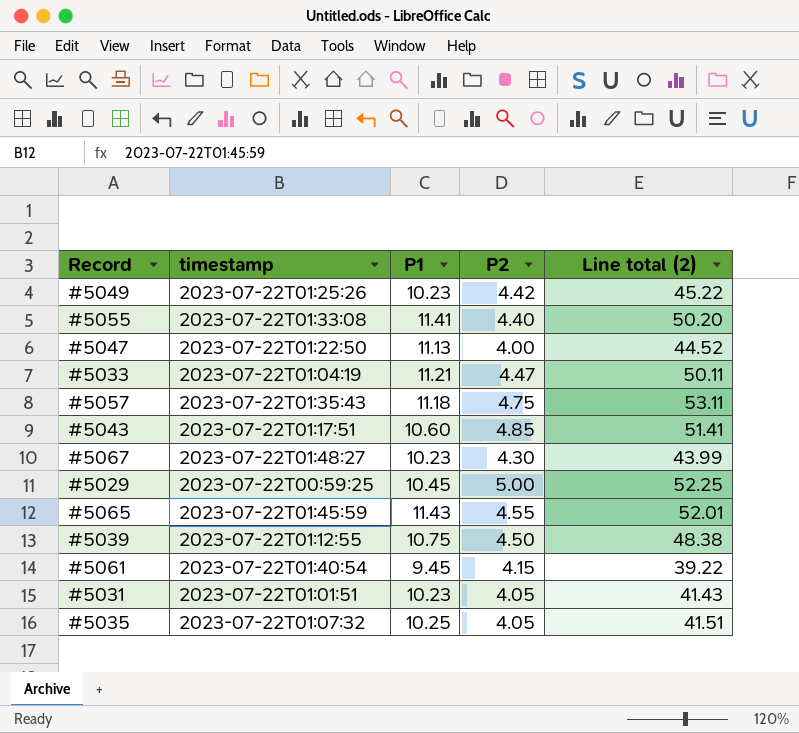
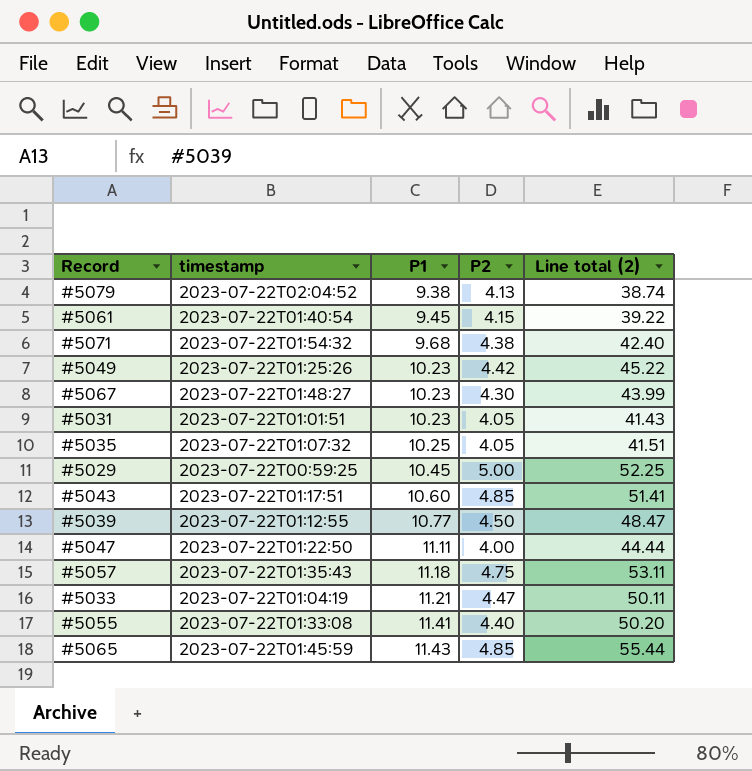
row order: none -> P1 ascending
row #5079: none -> 2023-07-22T02:04:52 | 9.38 | 4.13 | 38.74
row #5071: none -> 2023-07-22T01:54:32 | 9.68 | 4.38 | 42.40
#5039 | P1: 10.75 -> 10.77
#5039 | Line total (2): 48.38 -> 48.47
#5047 | P1: 11.13 -> 11.11
#5047 | Line total (2): 44.52 -> 44.44
#5065 | P2: 4.55 -> 4.85
#5065 | Line total (2): 52.01 -> 55.44

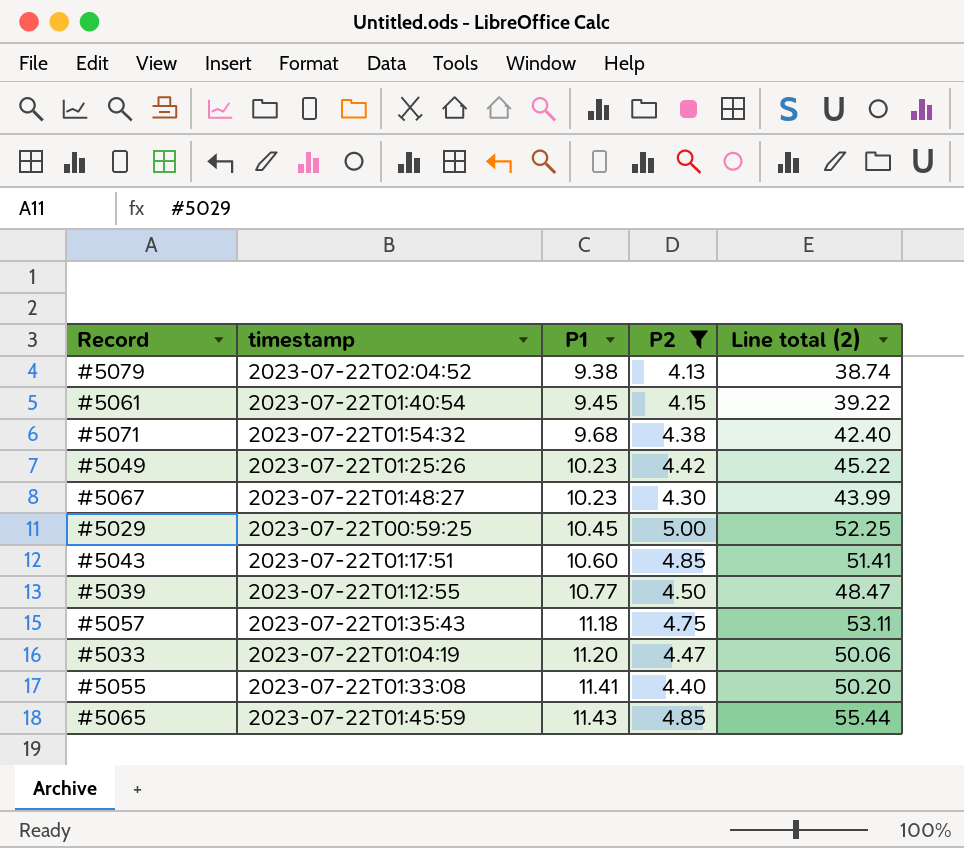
filter: none -> P2 >= 4.13
#5033 | P1: 11.21 -> 11.20
#5033 | Line total (2): 50.11 -> 50.06

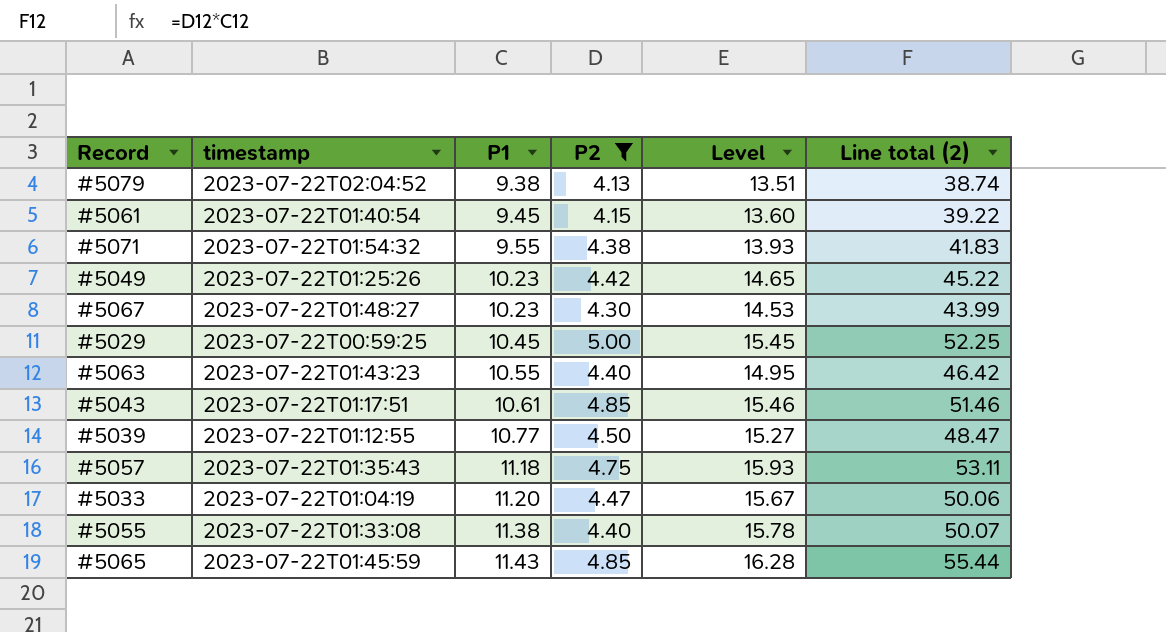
column Level | formula: none -> [P1] + [P2]
#5071 | P1: 9.68 -> 9.55
#5071 | Line total (2): 42.40 -> 41.83
row #5063: none -> 2023-07-22T01:43:23 | 10.55 | 4.40 | 14.95 | 46.42
#5043 | P1: 10.60 -> 10.61
#5043 | Line total (2): 51.41 -> 51.46
#5055 | P1: 11.41 -> 11.38
#5055 | Line total (2): 50.20 -> 50.07

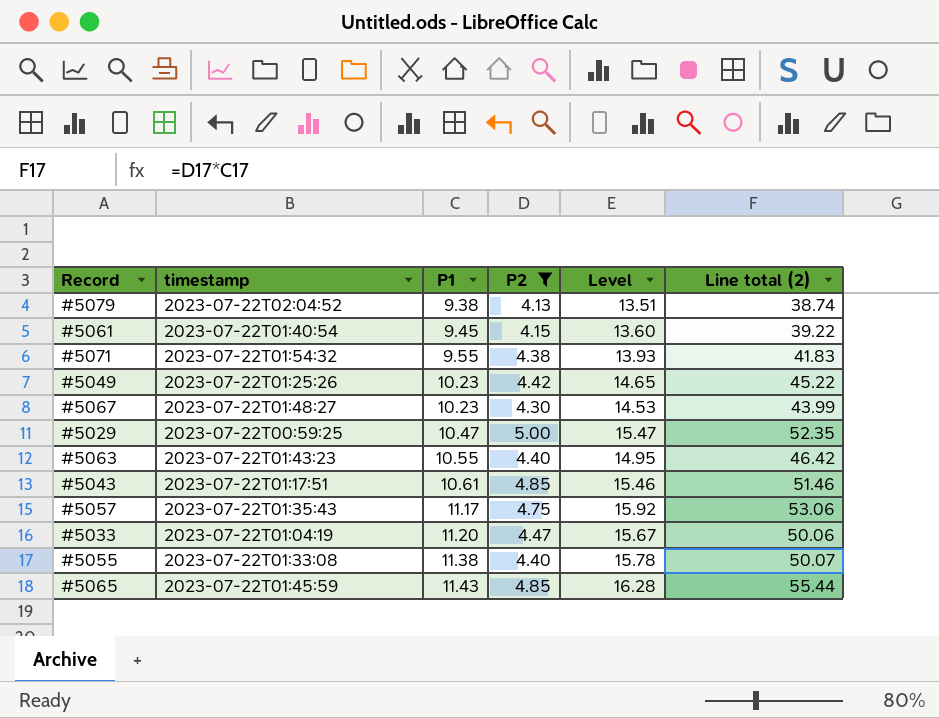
row #5039: 2023-07-22T01:12:55 | 10.77 | 4.50 | 15.27 | 48.47 -> none
#5029 | P1: 10.45 -> 10.47
#5029 | Level: 15.45 -> 15.47
#5029 | Line total (2): 52.25 -> 52.35
#5057 | P1: 11.18 -> 11.17
#5057 | Level: 15.93 -> 15.92
#5057 | Line total (2): 53.11 -> 53.06

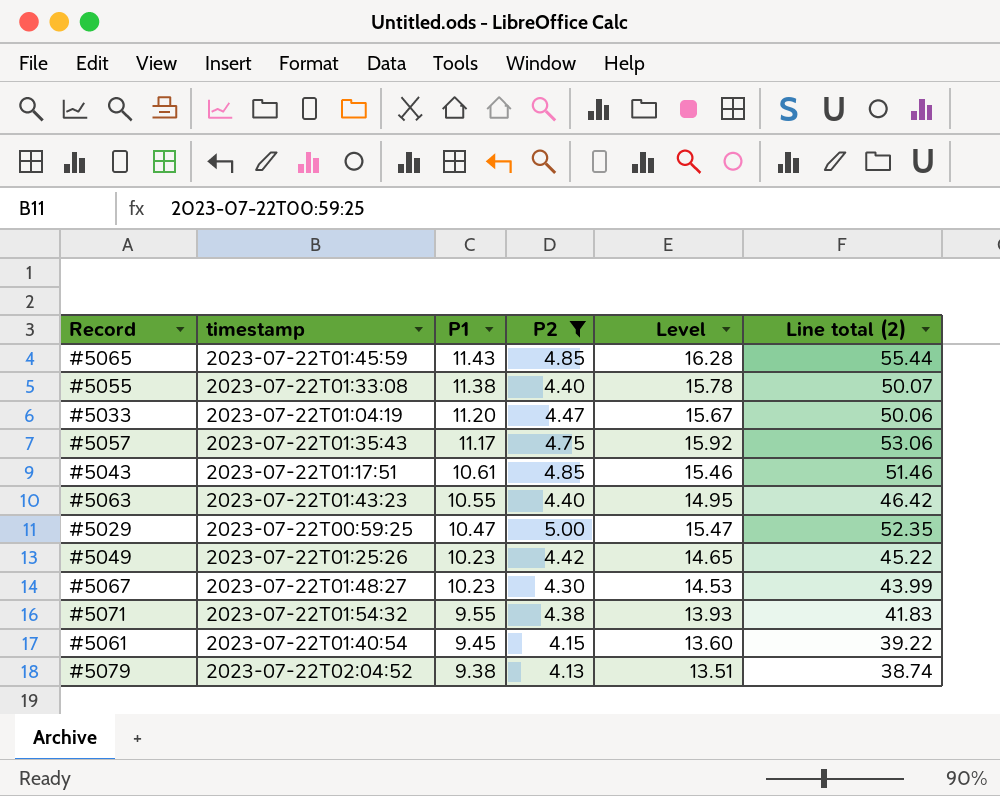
row order: P1 ascending -> P1 descending

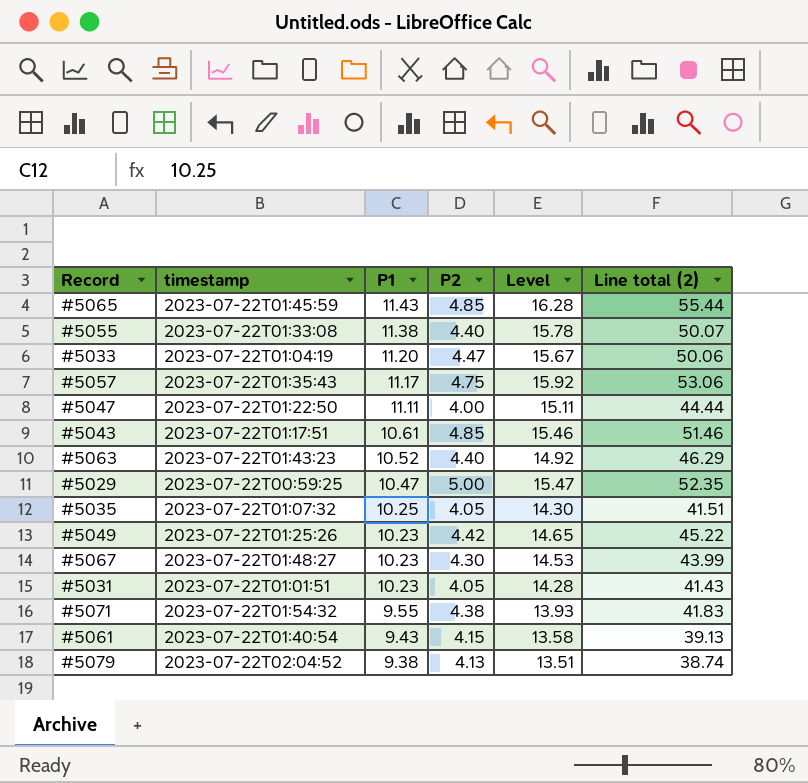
filter: P2 >= 4.13 -> none
#5063 | P1: 10.55 -> 10.52
#5063 | Level: 14.95 -> 14.92
#5063 | Line total (2): 46.42 -> 46.29
#5061 | P1: 9.45 -> 9.43
#5061 | Level: 13.60 -> 13.58
#5061 | Line total (2): 39.22 -> 39.13

